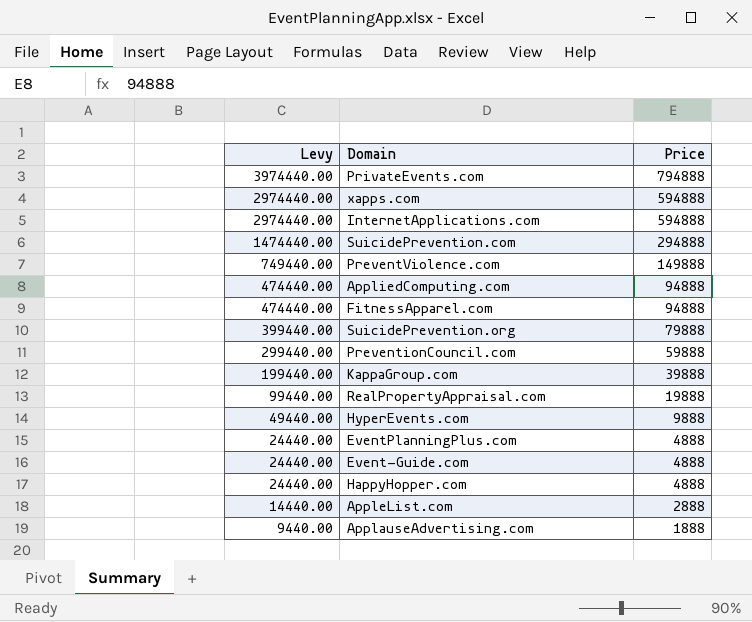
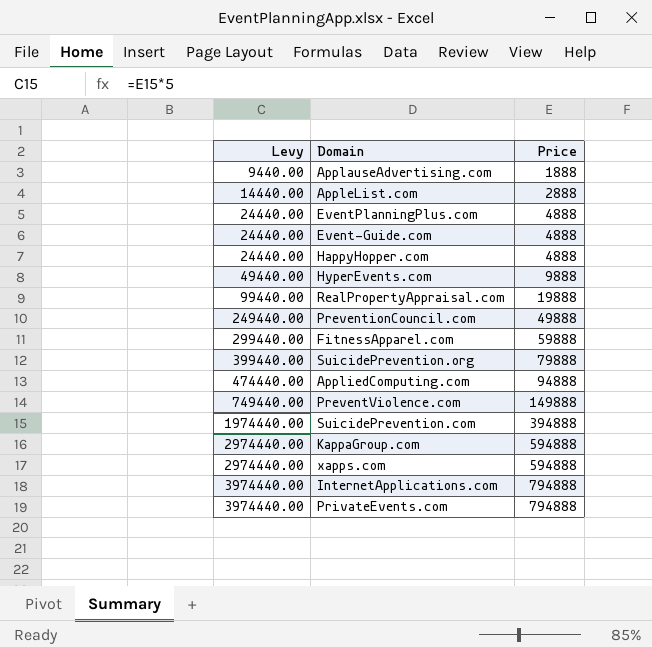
row order: Levy descending -> Levy ascending
PreventionCouncil.com | Levy: 299440.00 -> 249440.00
PreventionCouncil.com | Price: 59888 -> 49888
FitnessApparel.com | Levy: 474440.00 -> 299440.00
FitnessApparel.com | Price: 94888 -> 59888
SuicidePrevention.com | Levy: 1474440.00 -> 1974440.00
SuicidePrevention.com | Price: 294888 -> 394888
KappaGroup.com | Levy: 199440.00 -> 2974440.00
KappaGroup.com | Price: 39888 -> 594888
InternetApplications.com | Levy: 2974440.00 -> 3974440.00
InternetApplications.com | Price: 594888 -> 794888

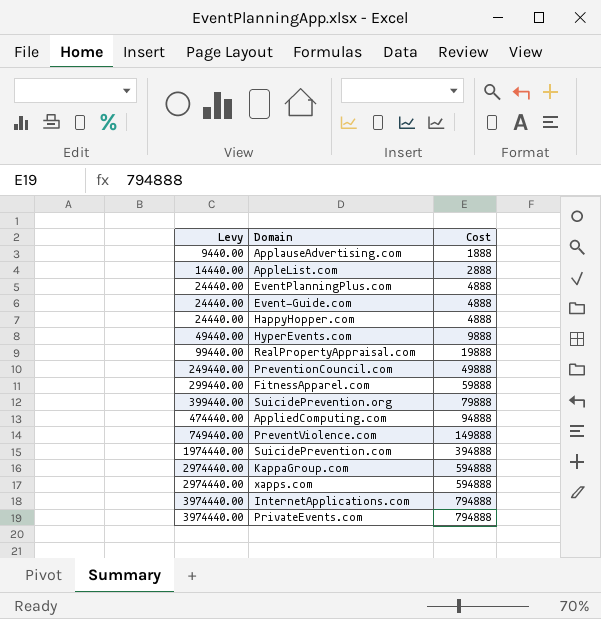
column name: Price -> Cost

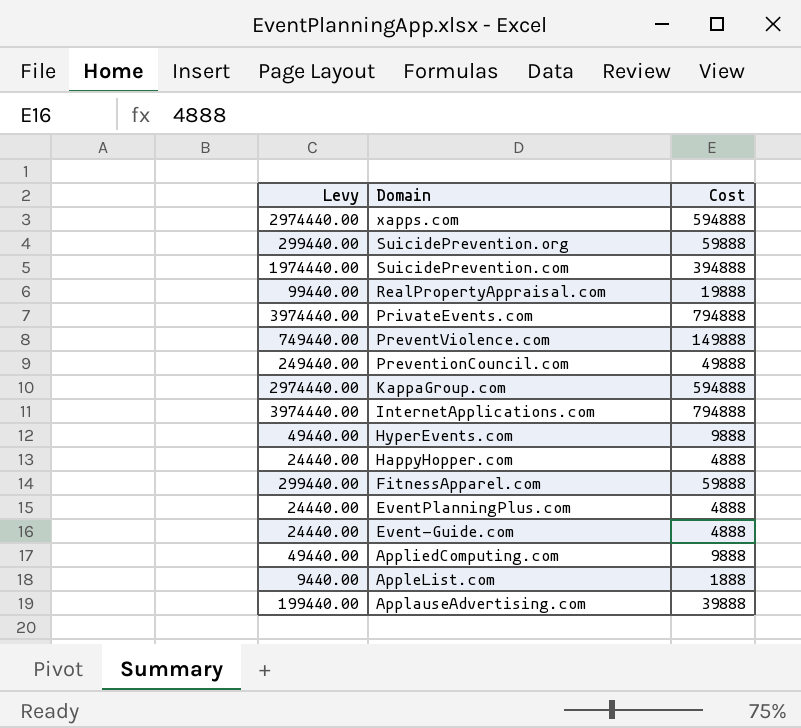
row order: Levy ascending -> Domain descending
SuicidePrevention.org | Levy: 399440.00 -> 299440.00
SuicidePrevention.org | Cost: 79888 -> 59888
AppliedComputing.com | Levy: 474440.00 -> 49440.00
AppliedComputing.com | Cost: 94888 -> 9888
AppleList.com | Levy: 14440.00 -> 9440.00
AppleList.com | Cost: 2888 -> 1888
ApplauseAdvertising.com | Levy: 9440.00 -> 199440.00
ApplauseAdvertising.com | Cost: 1888 -> 39888

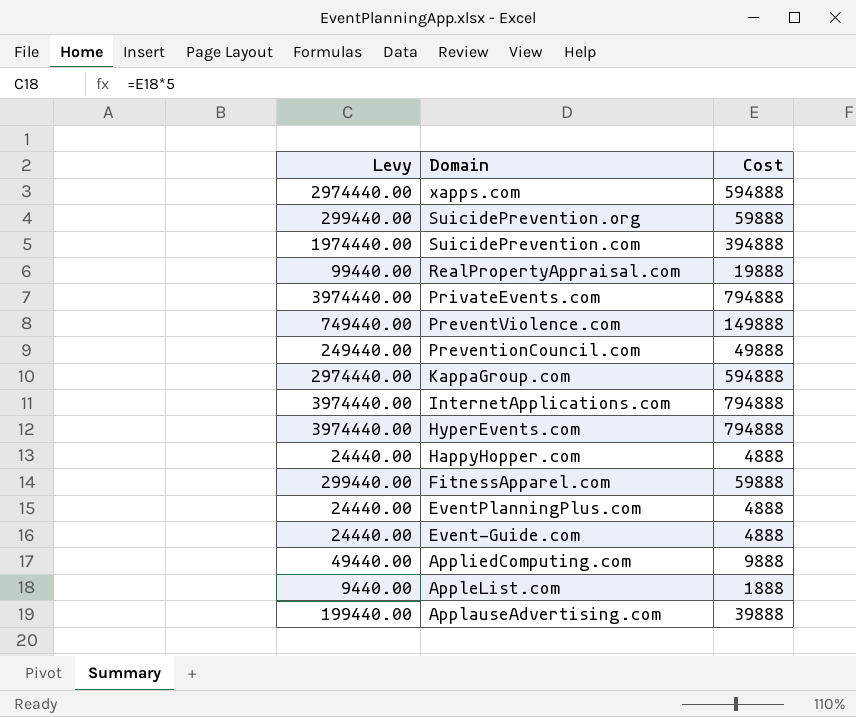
HyperEvents.com | Levy: 49440.00 -> 3974440.00
HyperEvents.com | Cost: 9888 -> 794888

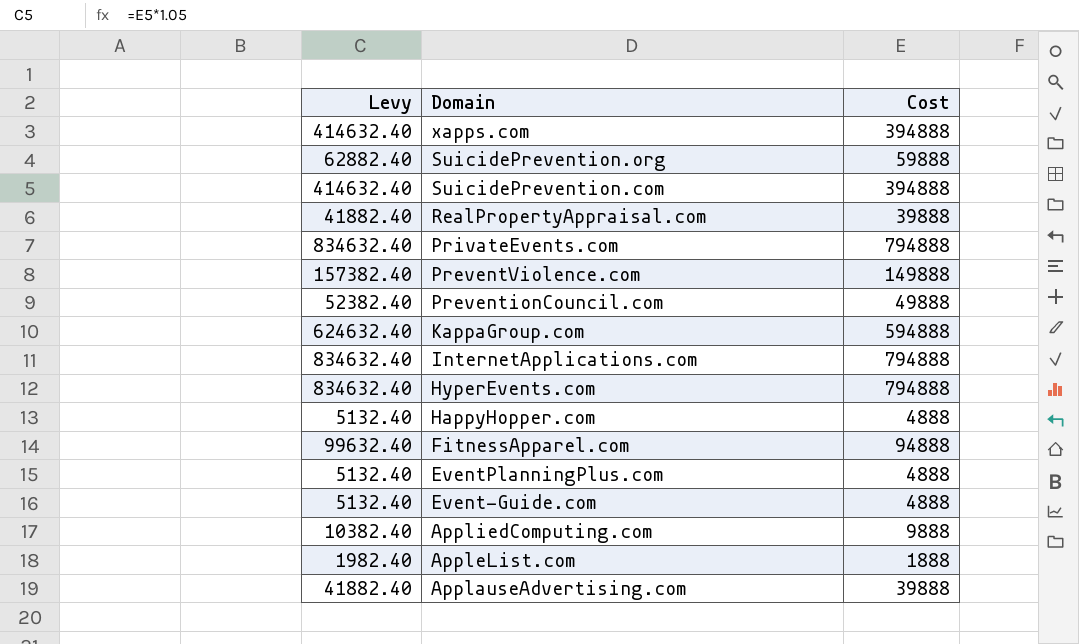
column Levy | formula: [Cost] * 5 -> [Cost] * 1.05
xapps.com | Cost: 594888 -> 394888
RealPropertyAppraisal.com | Cost: 19888 -> 39888
FitnessApparel.com | Cost: 59888 -> 94888

